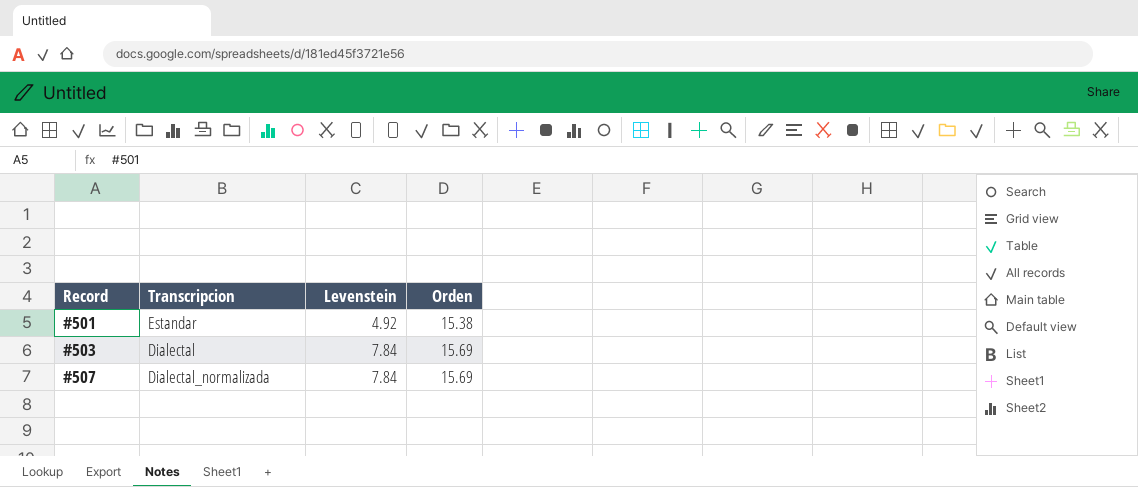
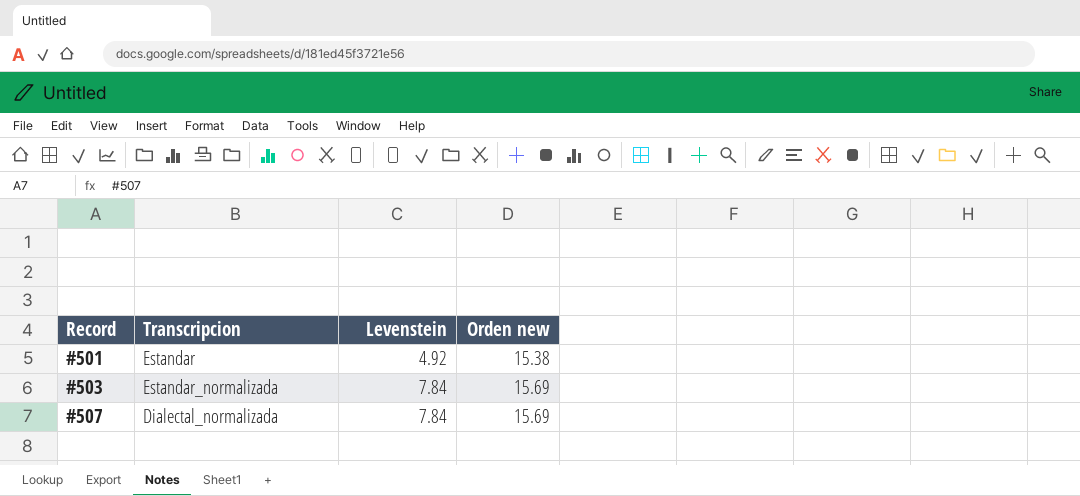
column name: Orden -> Orden new
#503 | Transcripcion: Dialectal -> Estandar_normalizada

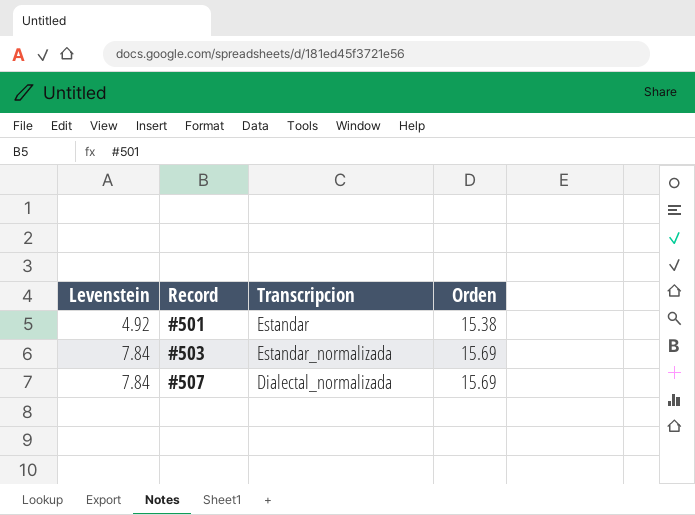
column Levenstein | position: 3 -> 1
column name: Orden new -> Orden

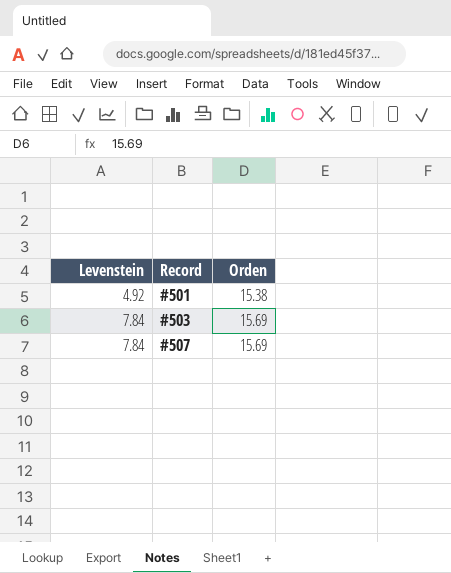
column Transcripcion | position: 3 -> none

